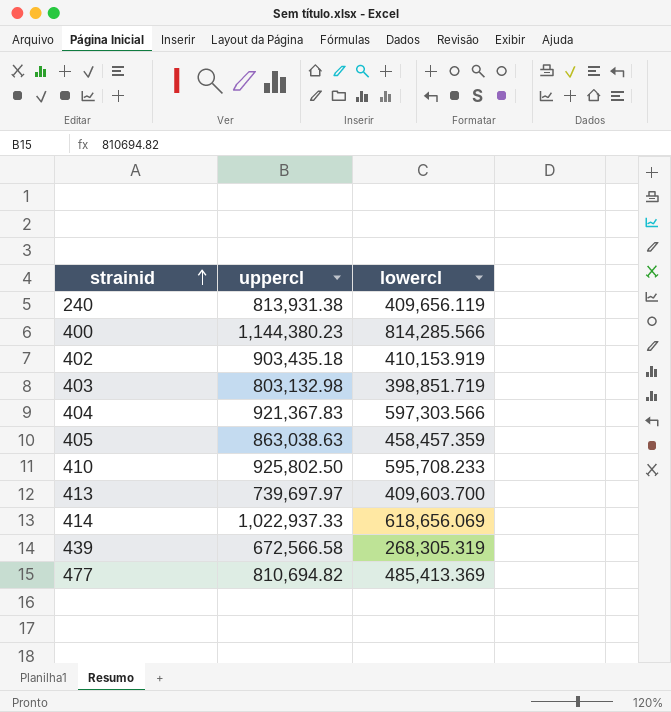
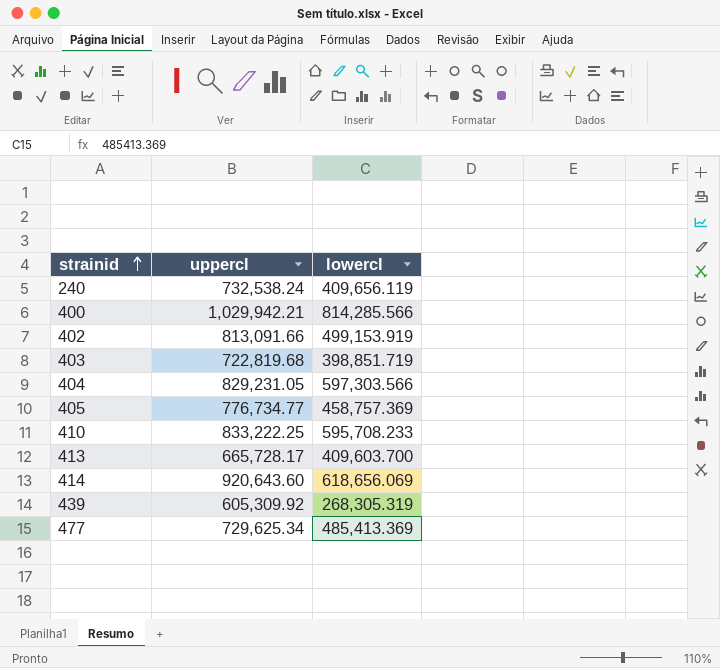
240 | uppercl: 813,931.38 -> 732,538.24
400 | uppercl: 1,144,380.23 -> 1,029,942.21
402 | uppercl: 903,435.18 -> 813,091.66
402 | lowercl: 410,153.919 -> 499,153.919
403 | uppercl: 803,132.98 -> 722,819.68
404 | uppercl: 921,367.83 -> 829,231.05
405 | uppercl: 863,038.63 -> 776,734.77
405 | lowercl: 458,457.359 -> 458,757.369
410 | uppercl: 925,802.50 -> 833,222.25
413 | uppercl: 739,697.97 -> 665,728.17
414 | uppercl: 1,022,937.33 -> 920,643.60
439 | uppercl: 672,566.58 -> 605,309.92
477 | uppercl: 810,694.82 -> 729,625.34

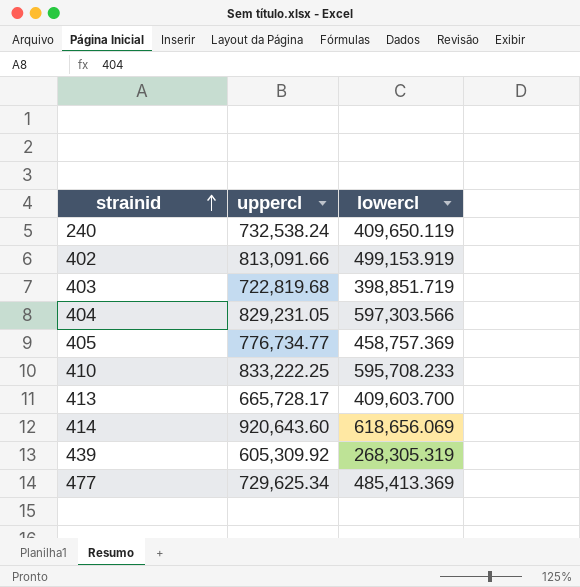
row 400: 1,029,942.21 | 814,285.566 -> none
240 | lowercl: 409,656.119 -> 409,650.119

